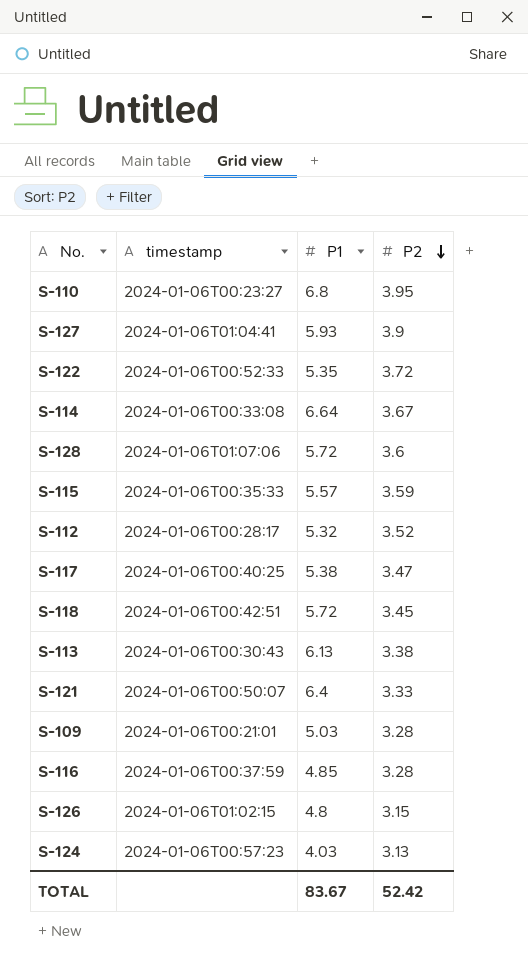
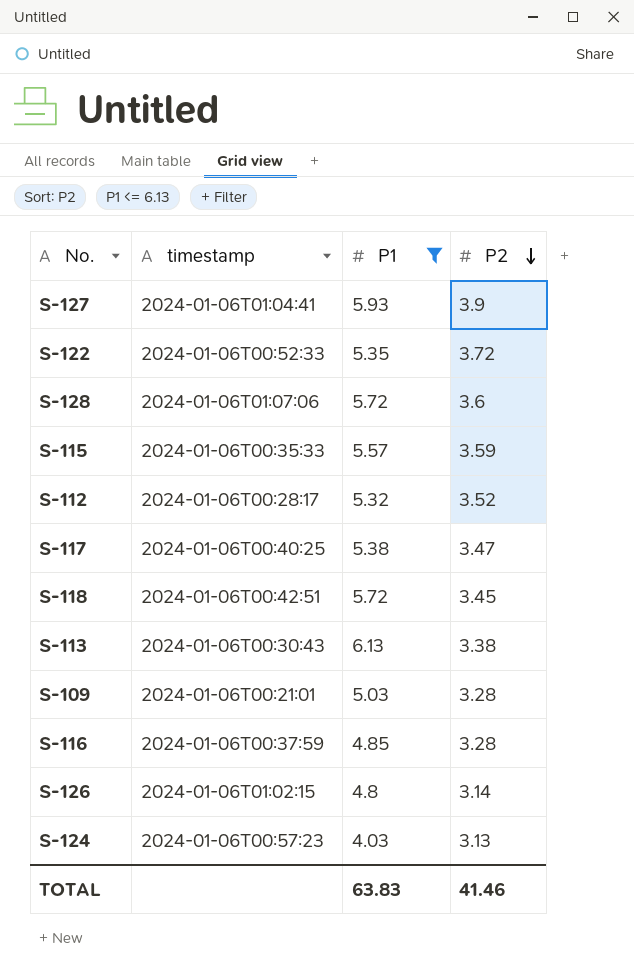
filter: none -> P1 <= 6.13
S-126 | P2: 3.15 -> 3.14
TOTAL | P1: 83.67 -> 63.83
TOTAL | P2: 52.42 -> 41.46

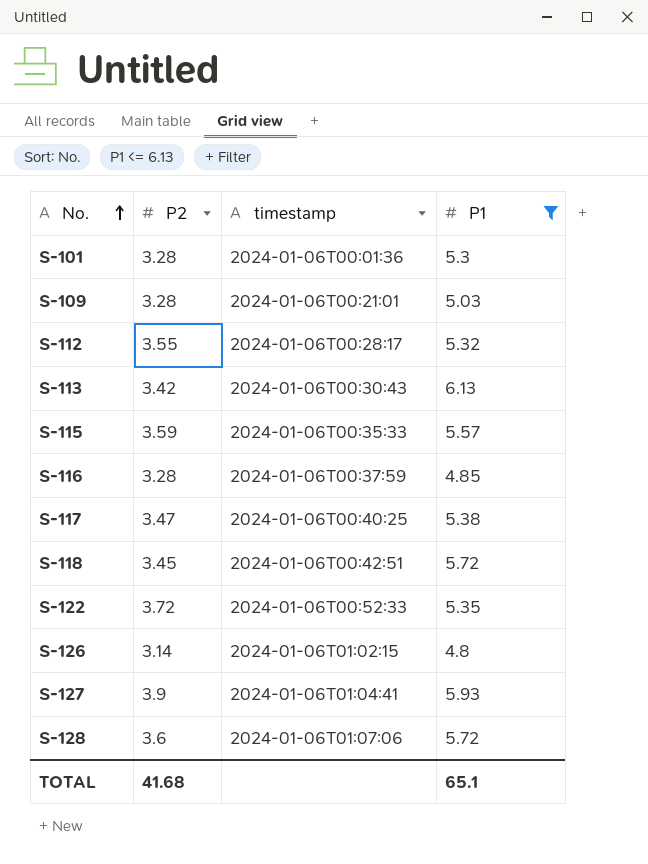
row order: P2 descending -> No. ascending
column P2 | position: 4 -> 2
row S-124: 2024-01-06T00:57:23 | 4.03 | 3.13 -> none
row S-101: none -> 3.28 | 2024-01-06T00:01:36 | 5.3
S-112 | P2: 3.52 -> 3.55
S-113 | P2: 3.38 -> 3.42
TOTAL | P2: 41.46 -> 41.68
TOTAL | P1: 63.83 -> 65.1

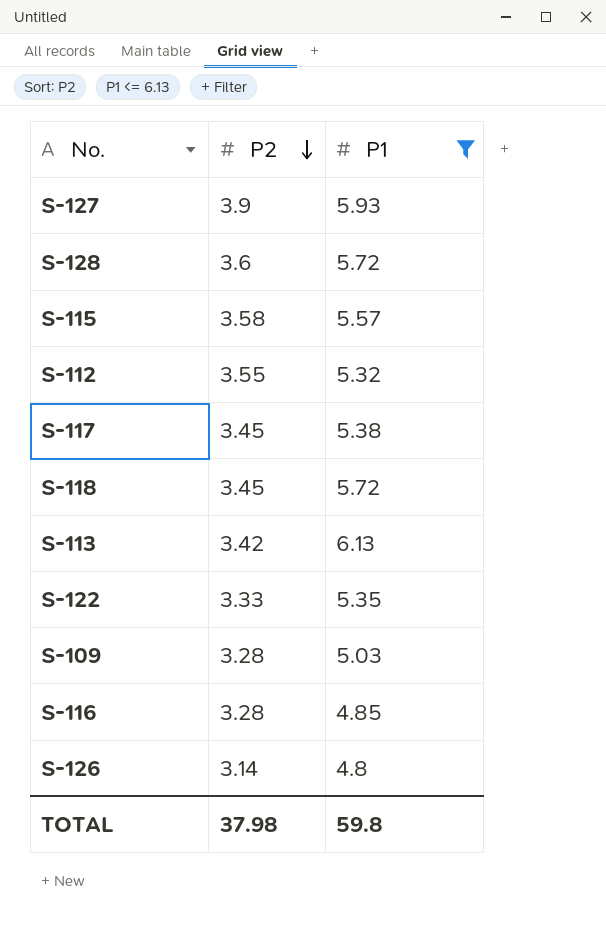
row order: No. ascending -> P2 descending
column timestamp | position: 3 -> none
row S-101: 3.28 | 2024-01-06T00:01:36 | 5.3 -> none
S-115 | P2: 3.59 -> 3.58
S-117 | P2: 3.47 -> 3.45
S-122 | P2: 3.72 -> 3.33
TOTAL | P2: 41.68 -> 37.98
TOTAL | P1: 65.1 -> 59.8

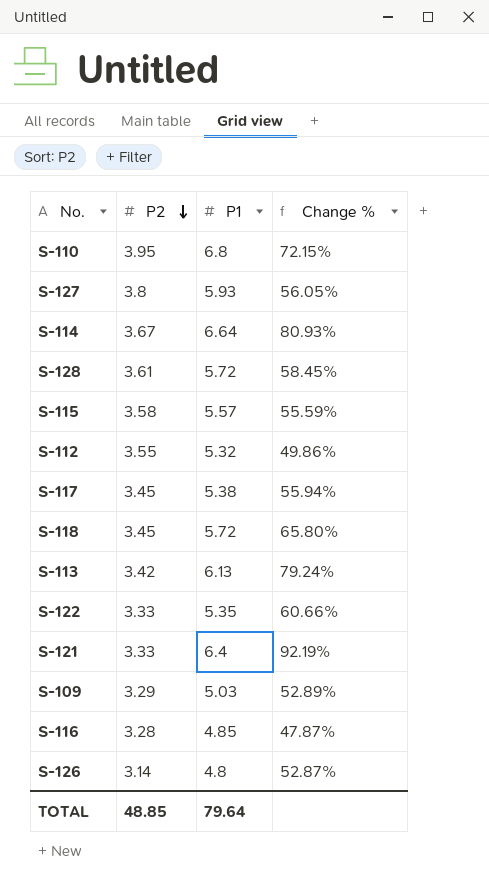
filter: P1 <= 6.13 -> none
column Change % | formula: none -> ([P1] - [P2]) / [P2]
S-127 | P2: 3.9 -> 3.8
S-128 | P2: 3.6 -> 3.61
S-109 | P2: 3.28 -> 3.29
TOTAL | P2: 37.98 -> 48.85
TOTAL | P1: 59.8 -> 79.64

